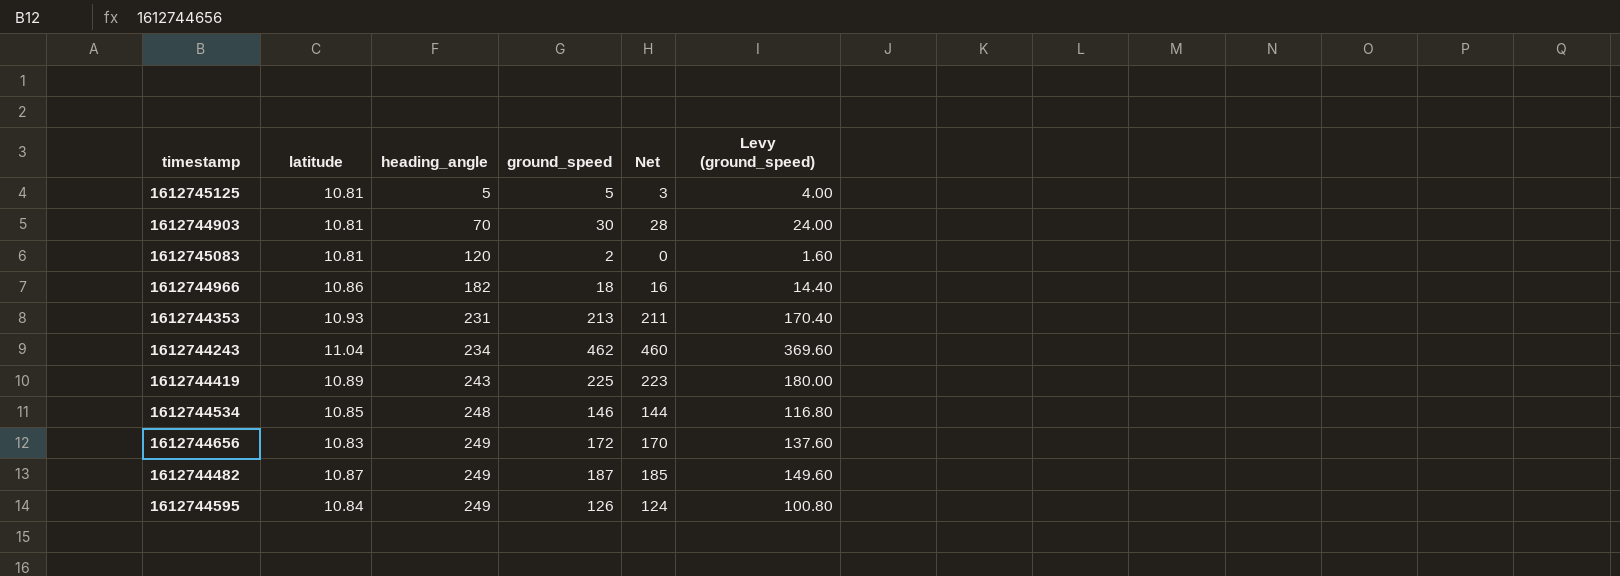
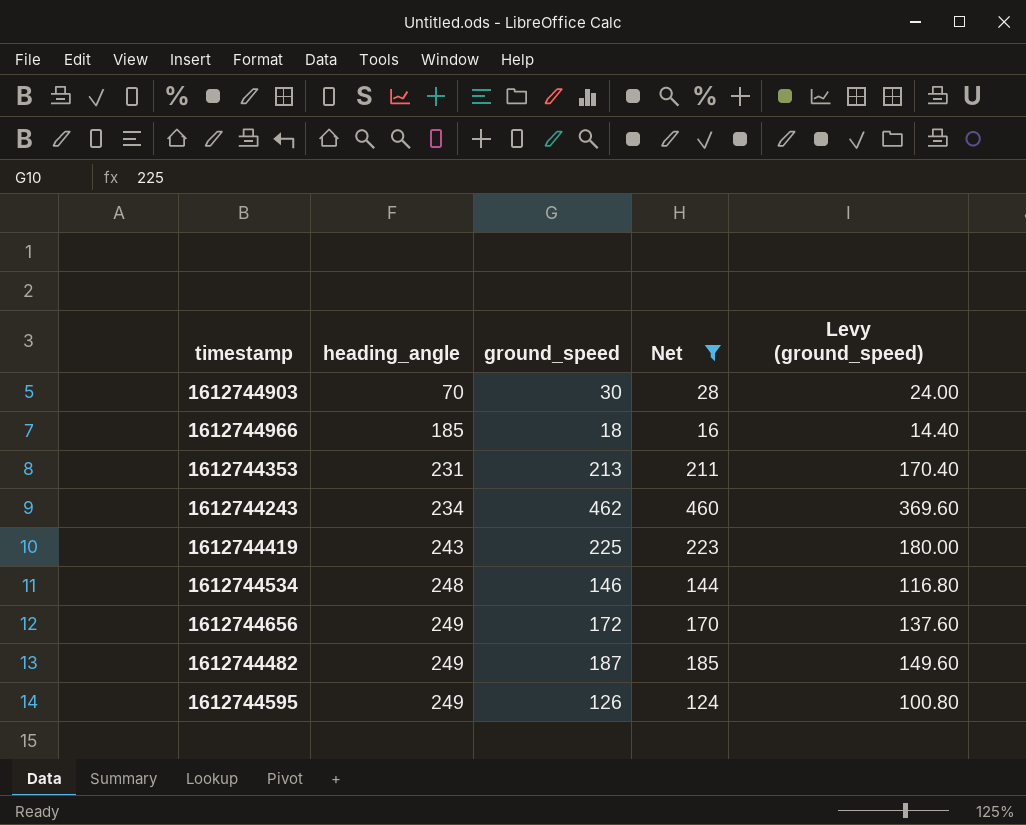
filter: none -> Net >= 16
column latitude | position: 2 -> none
1612744966 | heading_angle: 182 -> 185

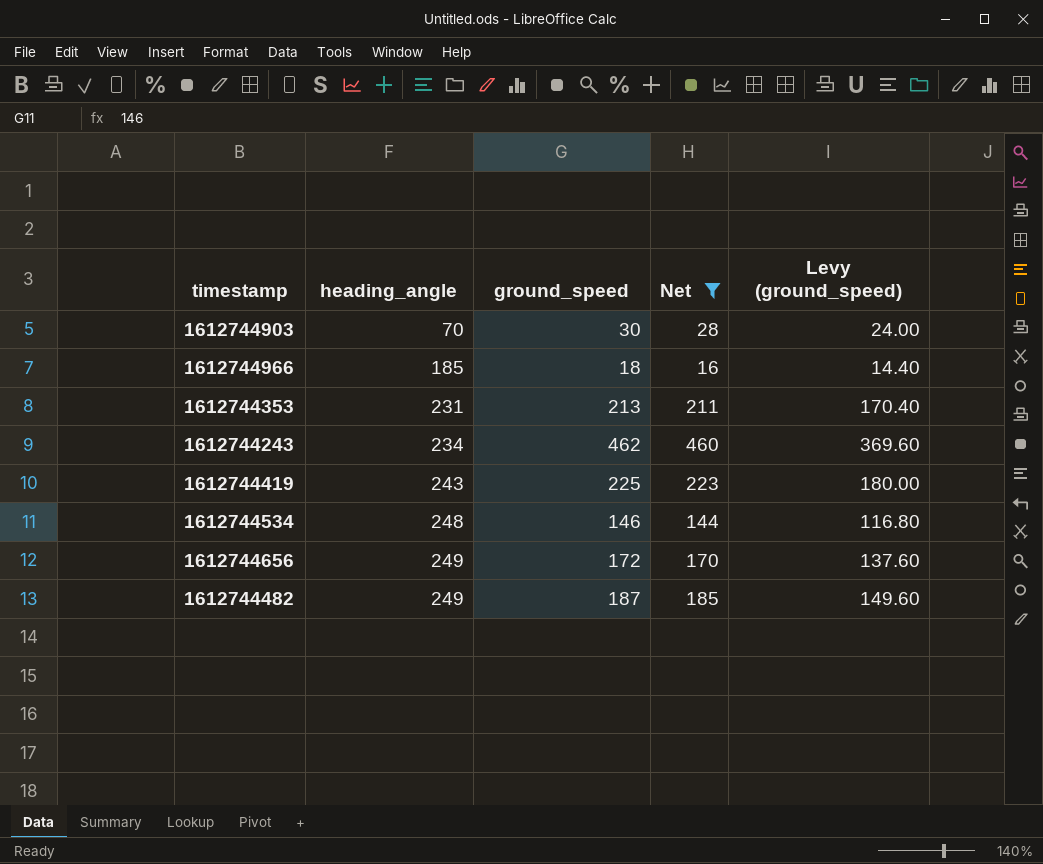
row 1612744595: 249 | 126 | 124 | 100.80 -> none

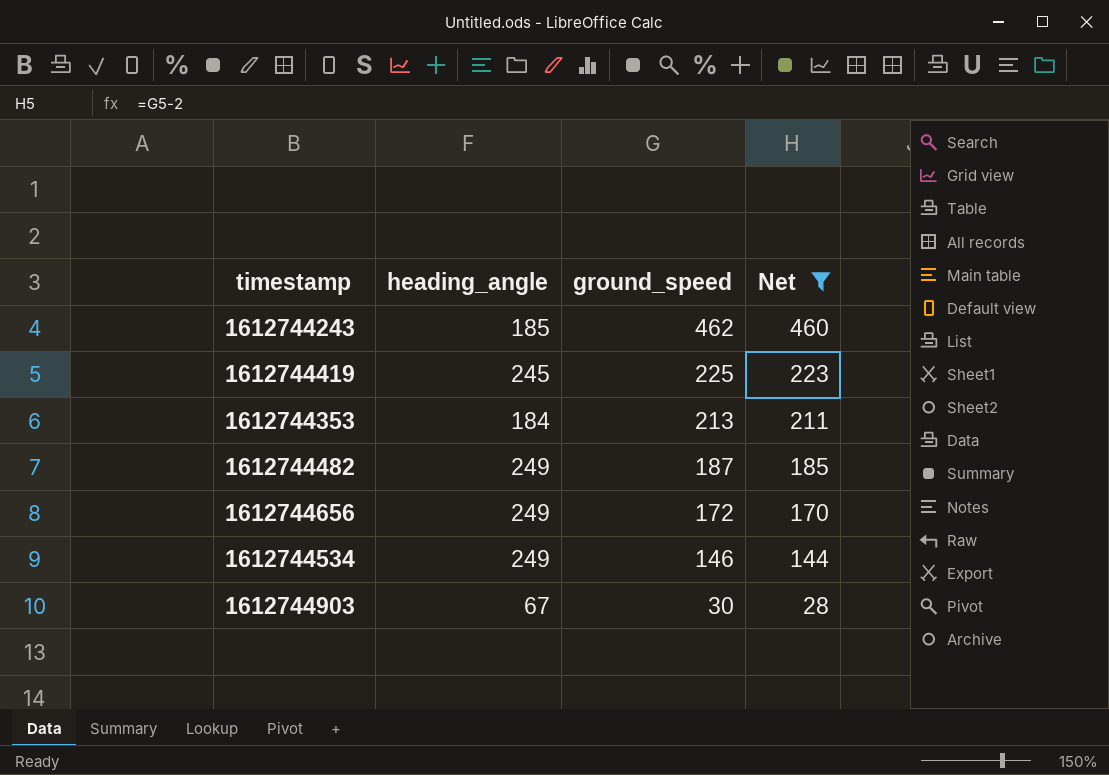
row order: heading_angle ascending -> ground_speed descending
column Levy (ground_speed) | formula: [ground_speed] * 0.8 -> none
row 1612744966: 185 | 18 | 16 | 14.40 -> none
1612744243 | heading_angle: 234 -> 185
1612744419 | heading_angle: 243 -> 245
1612744353 | heading_angle: 231 -> 184
1612744534 | heading_angle: 248 -> 249
1612744903 | heading_angle: 70 -> 67

